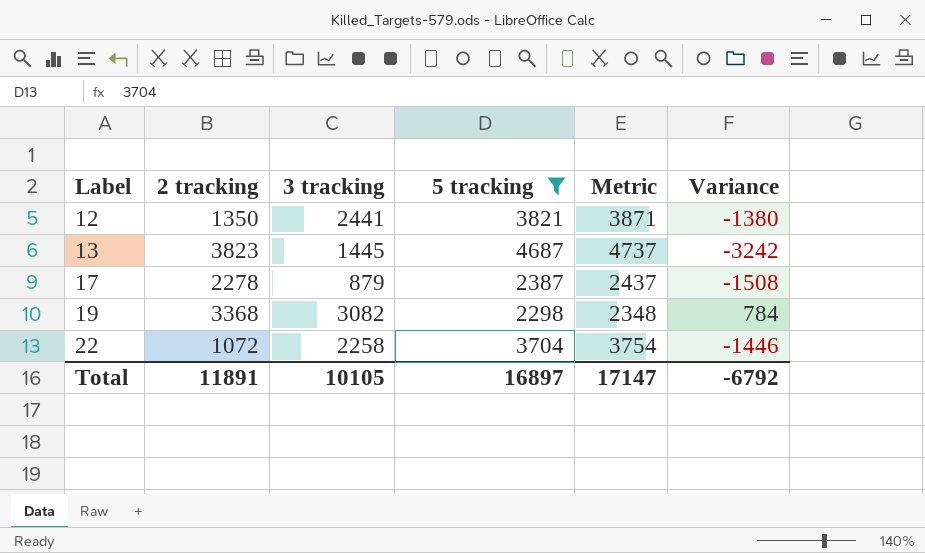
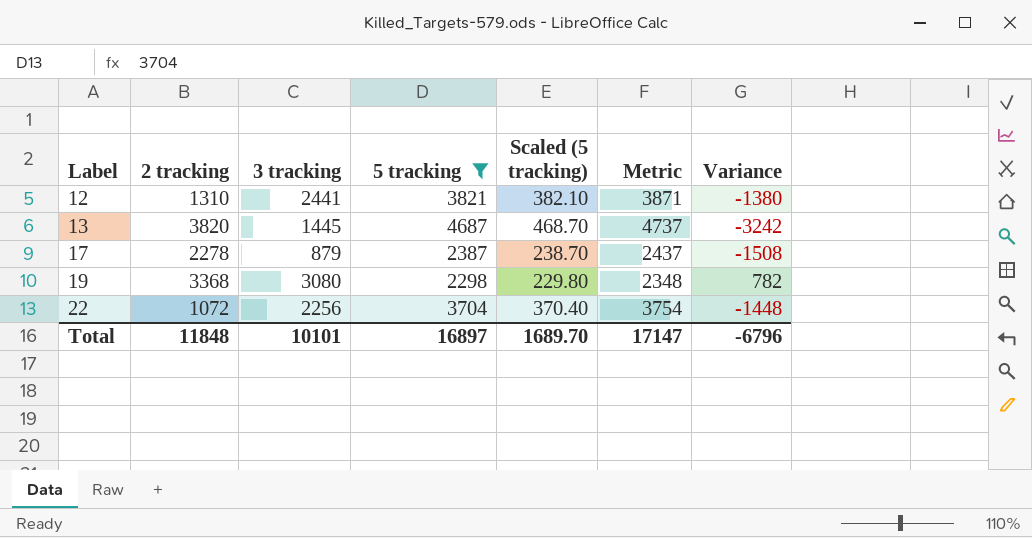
column Scaled (5 tracking) | formula: none -> [5 tracking] * 0.1
12 | 2 tracking: 1350 -> 1310
13 | 2 tracking: 3823 -> 3820
19 | 3 tracking: 3082 -> 3080
19 | Variance: 784 -> 782
22 | 3 tracking: 2258 -> 2256
22 | Variance: -1446 -> -1448
Total | 2 tracking: 11891 -> 11848
Total | 3 tracking: 10105 -> 10101
Total | Variance: -6792 -> -6796

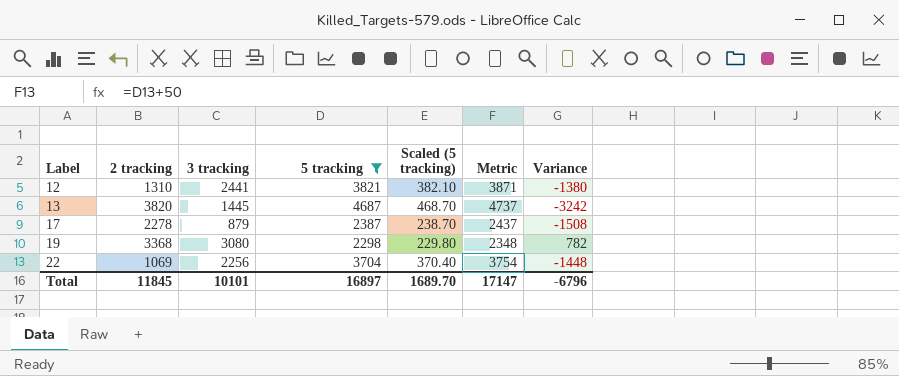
22 | 2 tracking: 1072 -> 1069
Total | 2 tracking: 11848 -> 11845

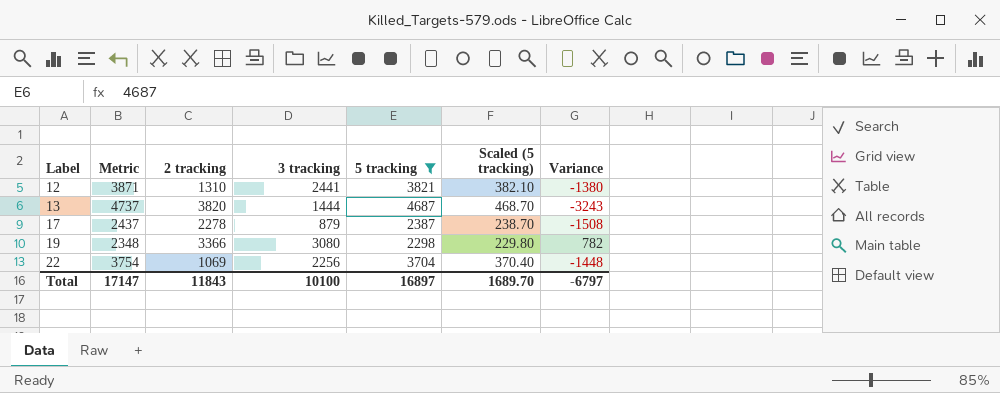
column Metric | position: 6 -> 2
13 | 3 tracking: 1445 -> 1444
13 | Variance: -3242 -> -3243
19 | 2 tracking: 3368 -> 3366
Total | 2 tracking: 11845 -> 11843
Total | 3 tracking: 10101 -> 10100
Total | Variance: -6796 -> -6797

